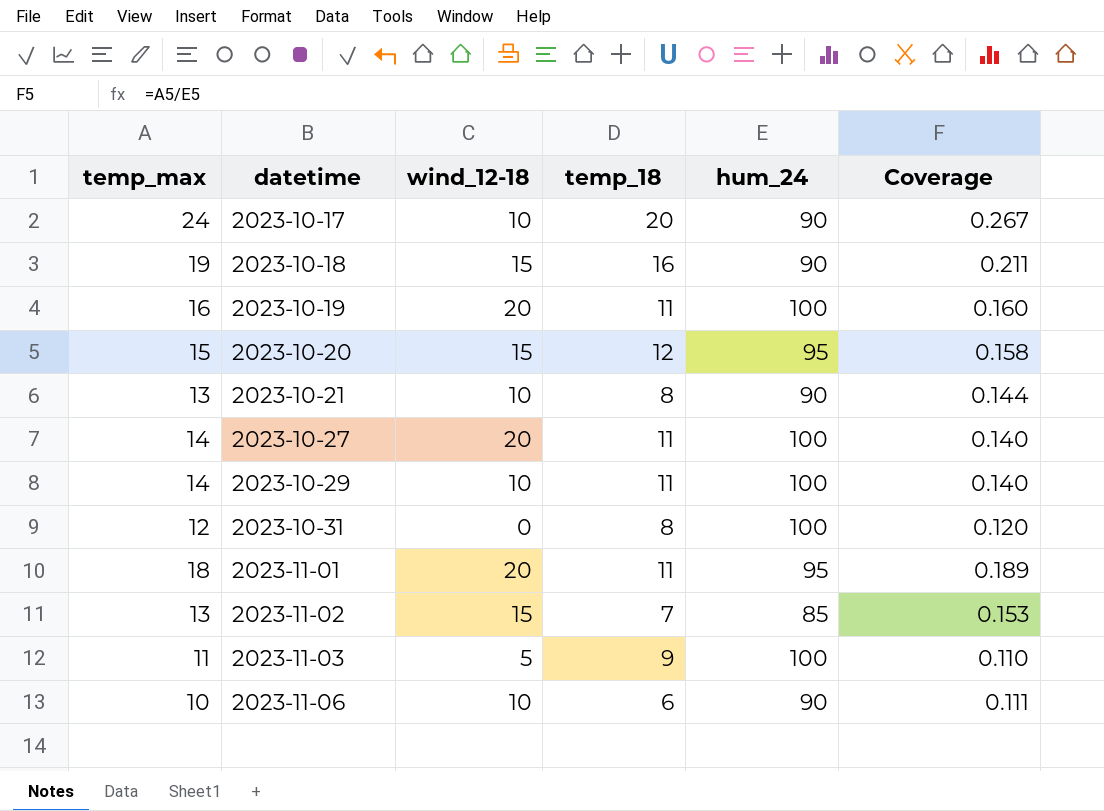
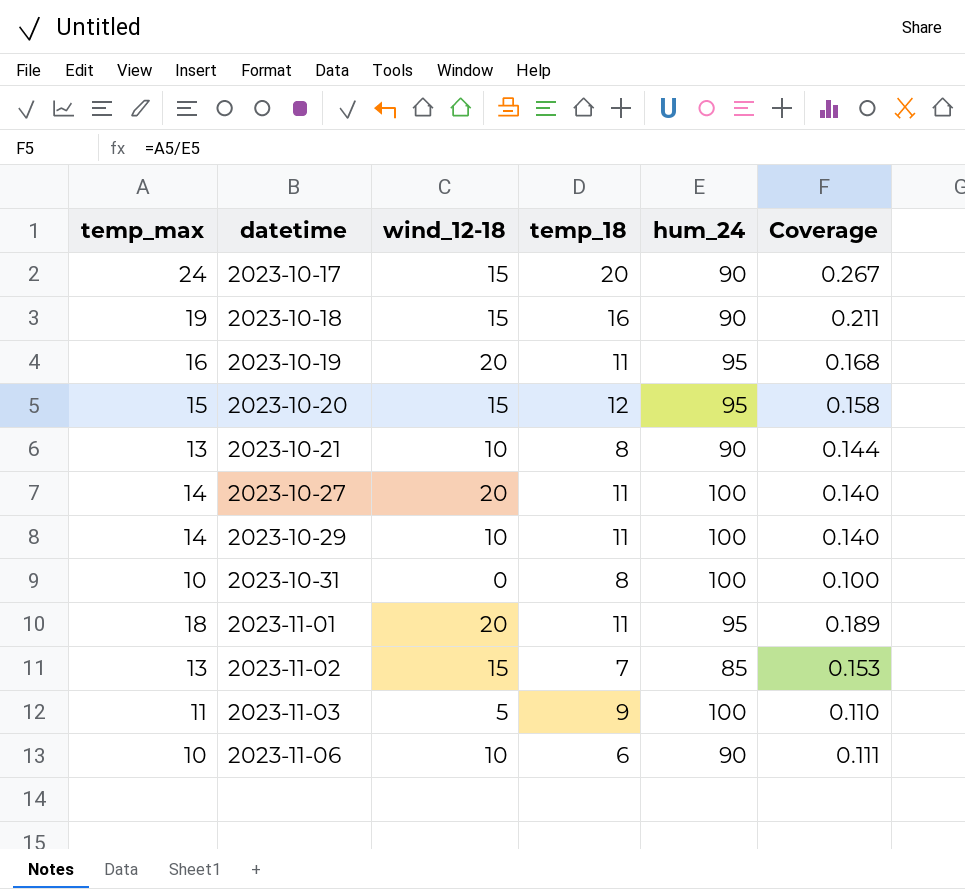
2023-10-17 | wind_12-18: 10 -> 15
2023-10-19 | hum_24: 100 -> 95
2023-10-19 | Coverage: 0.160 -> 0.168
2023-10-31 | temp_max: 12 -> 10
2023-10-31 | Coverage: 0.120 -> 0.100

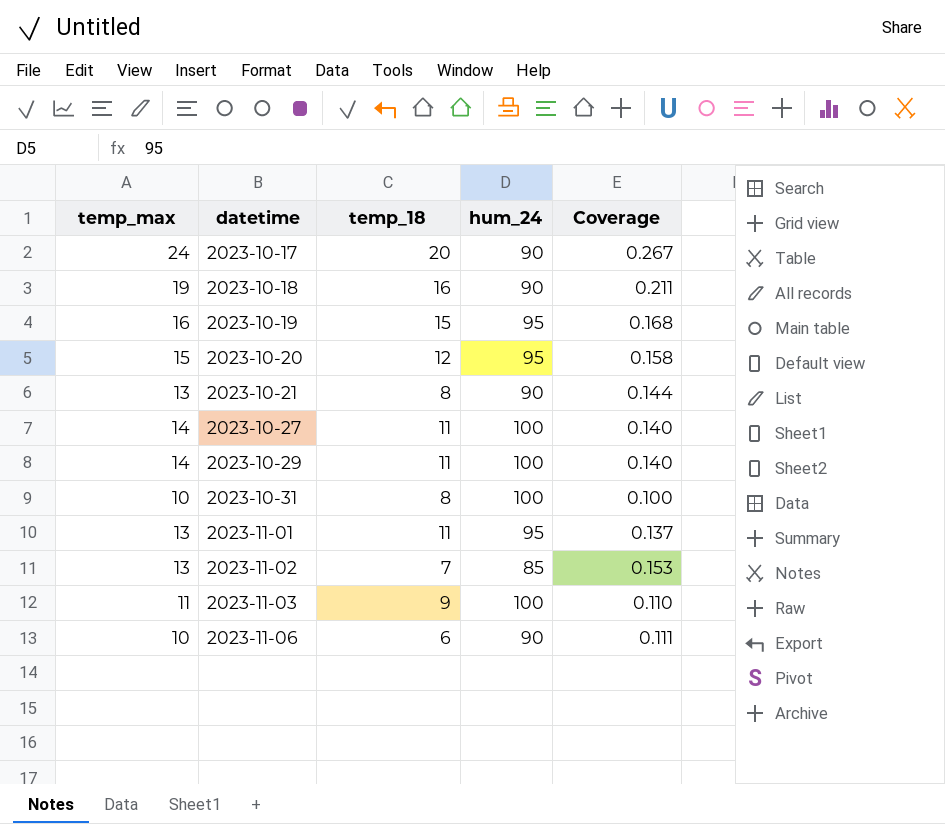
column wind_12-18 | position: 3 -> none
2023-10-19 | temp_18: 11 -> 15
2023-11-01 | temp_max: 18 -> 13
2023-11-01 | Coverage: 0.189 -> 0.137

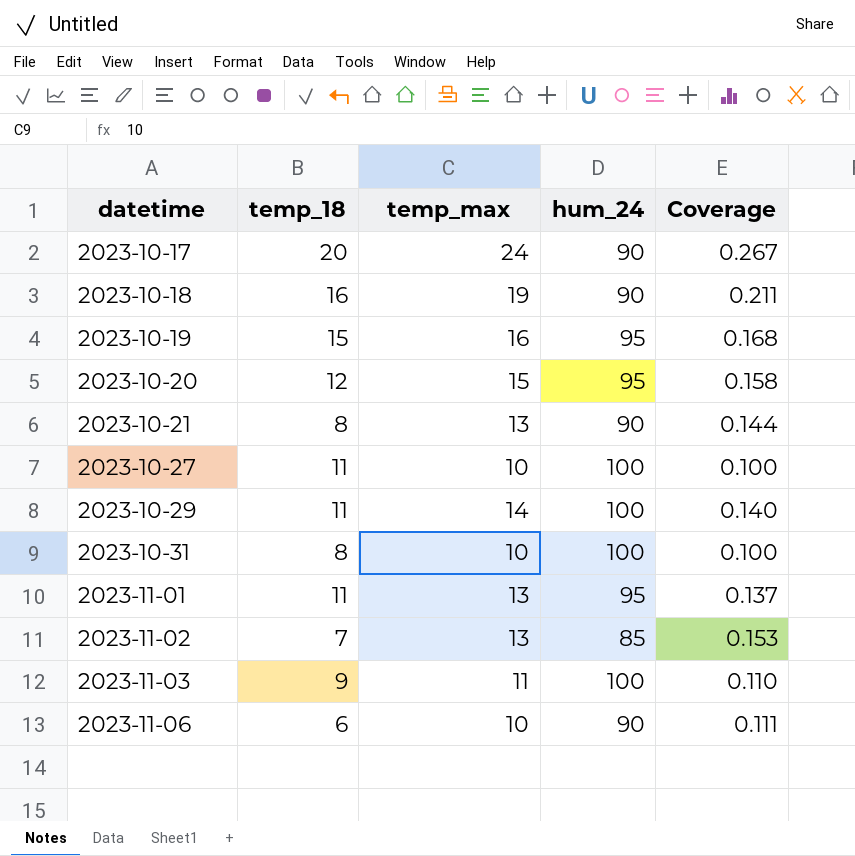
column temp_max | position: 1 -> 3
2023-10-27 | temp_max: 14 -> 10
2023-10-27 | Coverage: 0.140 -> 0.100

